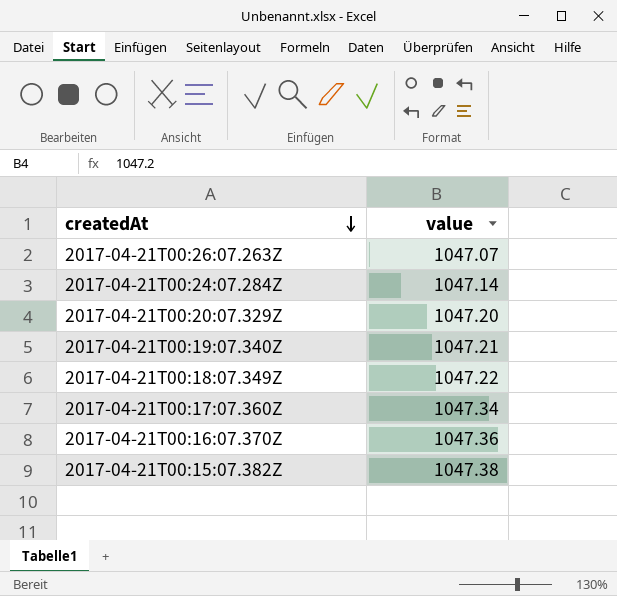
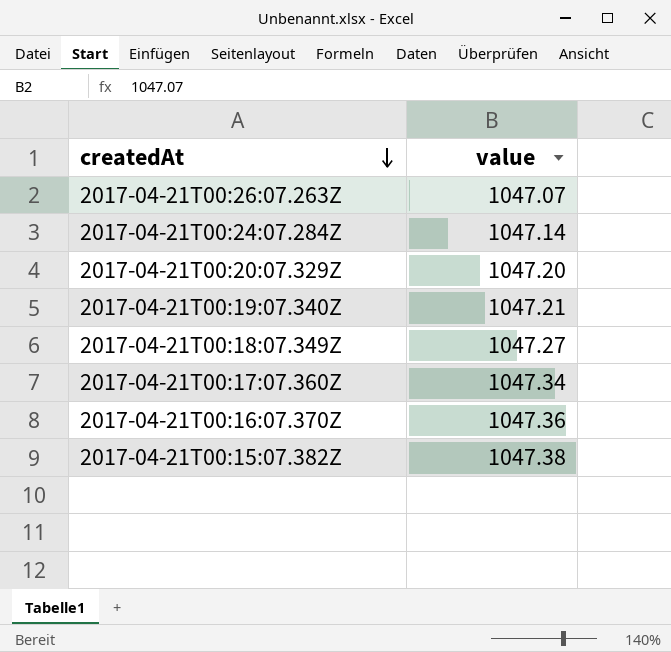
2017-04-21T00:18:07.349Z | value: 1047.22 -> 1047.27

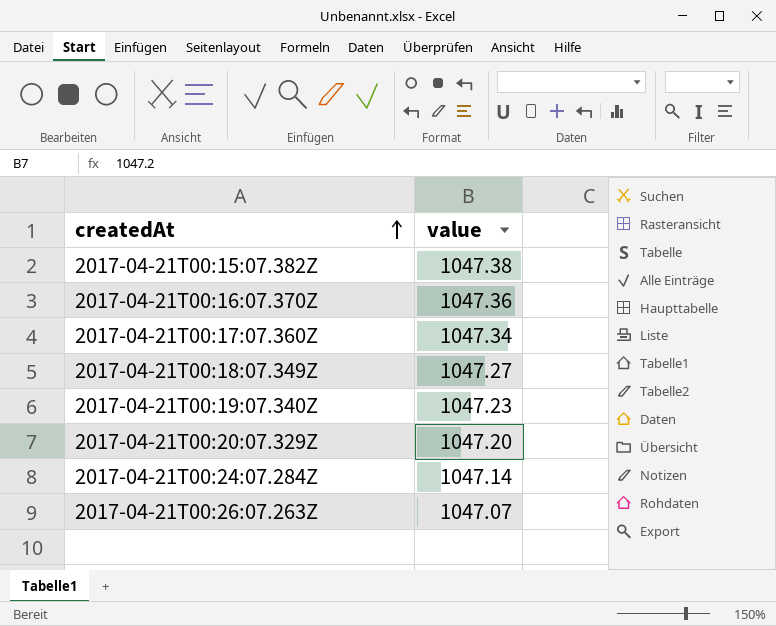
row order: createdAt descending -> createdAt ascending
2017-04-21T00:19:07.340Z | value: 1047.21 -> 1047.23

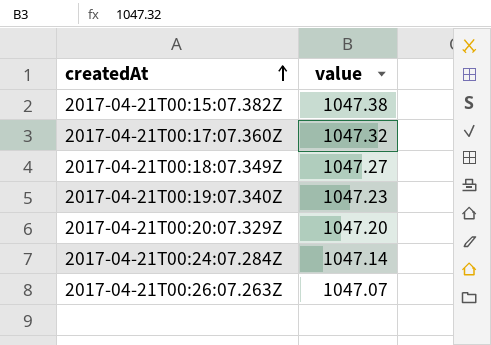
row 2017-04-21T00:16:07.370Z: 1047.36 -> none
2017-04-21T00:17:07.360Z | value: 1047.34 -> 1047.32

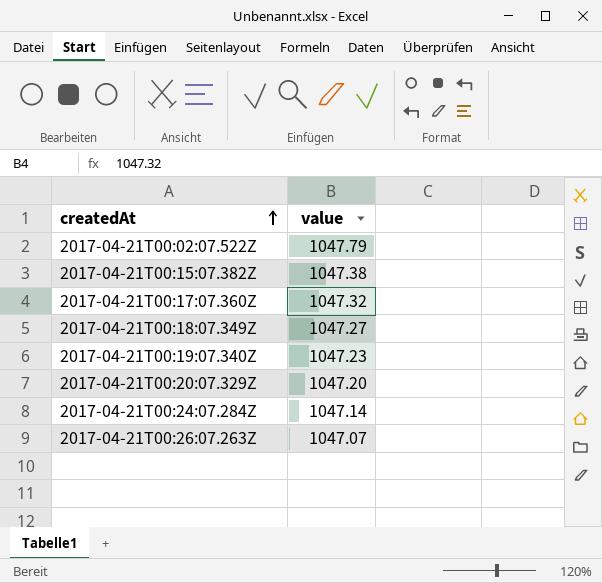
row 2017-04-21T00:02:07.522Z: none -> 1047.79

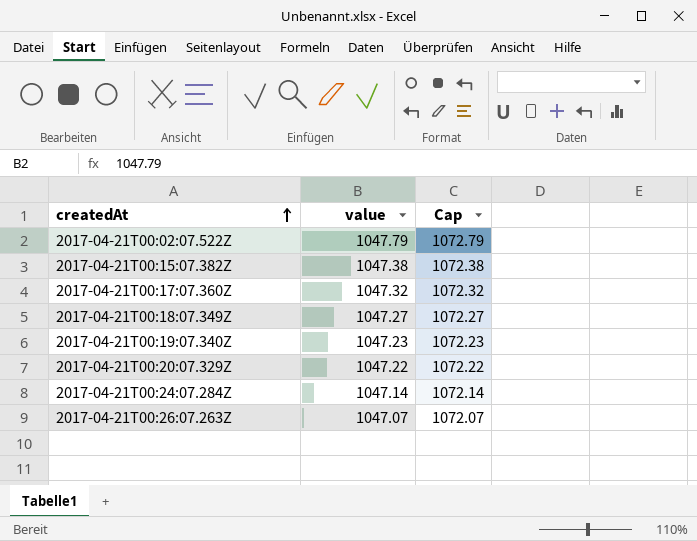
column Cap | formula: none -> [value] + 25
2017-04-21T00:20:07.329Z | value: 1047.20 -> 1047.22

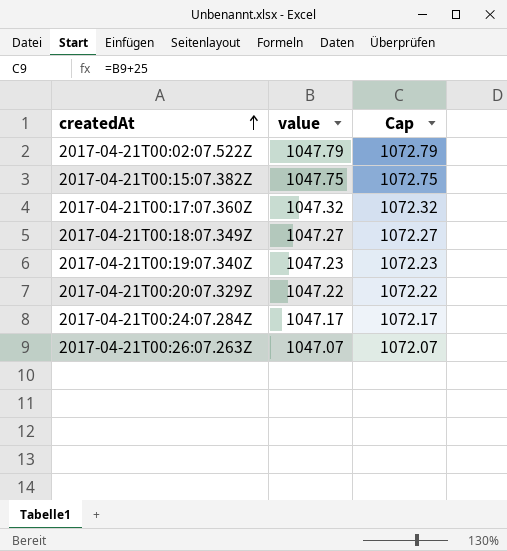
2017-04-21T00:15:07.382Z | value: 1047.38 -> 1047.75
2017-04-21T00:15:07.382Z | Cap: 1072.38 -> 1072.75
2017-04-21T00:24:07.284Z | value: 1047.14 -> 1047.17
2017-04-21T00:24:07.284Z | Cap: 1072.14 -> 1072.17

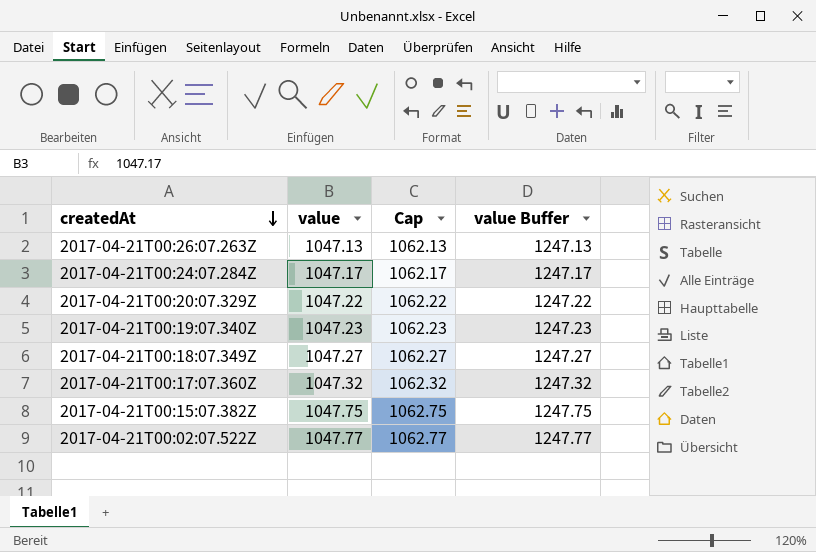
row order: createdAt ascending -> createdAt descending
column Cap | formula: [value] + 25 -> [value] + 15
column value Buffer | formula: none -> [value] + 200
2017-04-21T00:26:07.263Z | value: 1047.07 -> 1047.13
2017-04-21T00:02:07.522Z | value: 1047.79 -> 1047.77

